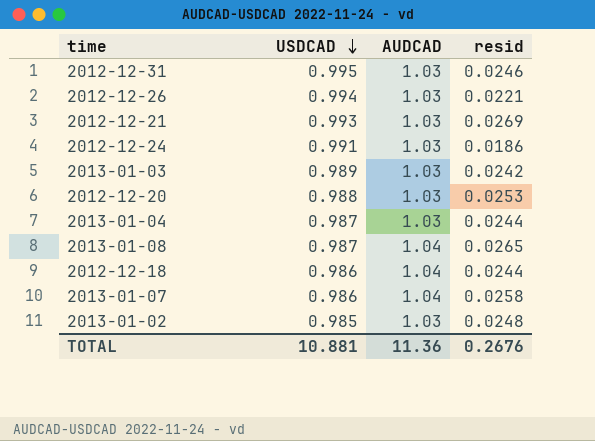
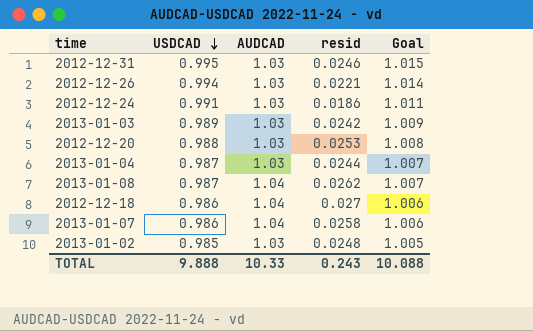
column Goal | formula: none -> [USDCAD] * 1.02
row 2012-12-21: 0.993 | 1.03 | 0.0269 -> none
2013-01-08 | resid: 0.0265 -> 0.0262
2012-12-18 | resid: 0.0244 -> 0.027
TOTAL | USDCAD: 10.881 -> 9.888
TOTAL | AUDCAD: 11.36 -> 10.33
TOTAL | resid: 0.2676 -> 0.243

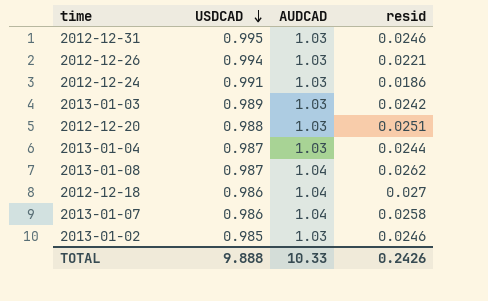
column Goal | formula: [USDCAD] * 1.02 -> none
2012-12-20 | resid: 0.0253 -> 0.0251
2013-01-02 | resid: 0.0248 -> 0.0246
TOTAL | resid: 0.243 -> 0.2426

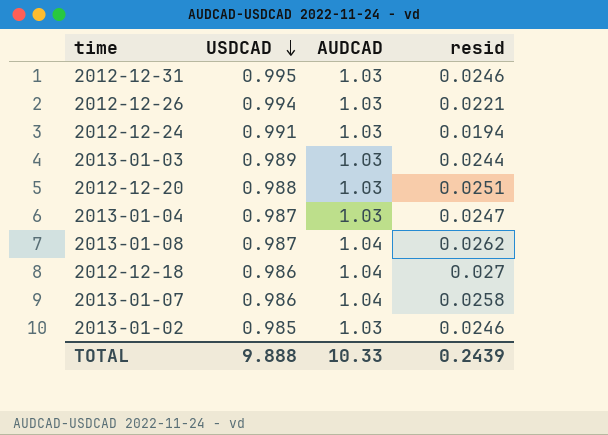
2012-12-24 | resid: 0.0186 -> 0.0194
2013-01-03 | resid: 0.0242 -> 0.0244
2013-01-04 | resid: 0.0244 -> 0.0247
TOTAL | resid: 0.2426 -> 0.2439

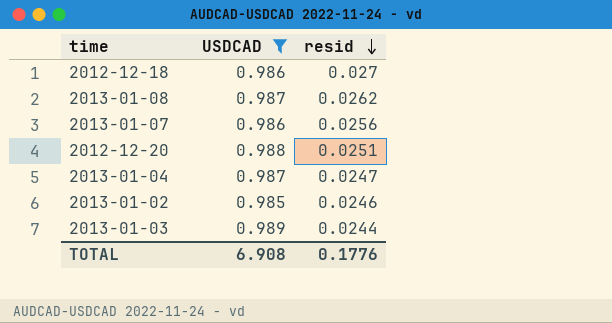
filter: none -> USDCAD <= 0.989
row order: USDCAD descending -> resid descending
column AUDCAD | position: 3 -> none
2013-01-07 | resid: 0.0258 -> 0.0256
TOTAL | USDCAD: 9.888 -> 6.908
TOTAL | resid: 0.2439 -> 0.1776

